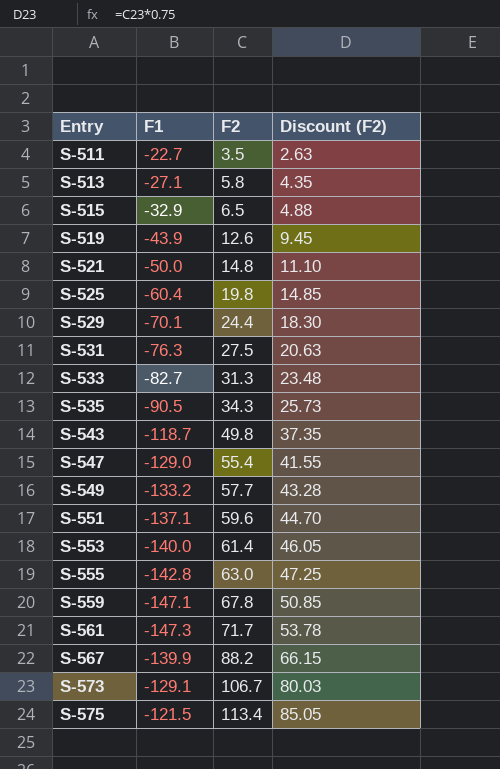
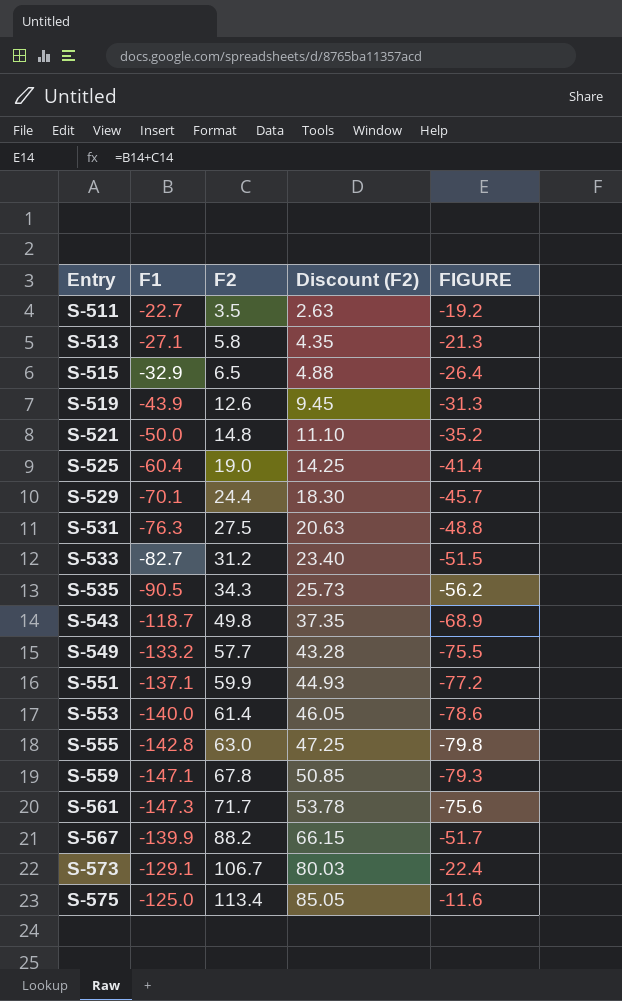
column FIGURE | formula: none -> [F1] + [F2]
row S-547: -129.0 | 55.4 | 41.55 -> none
S-525 | F2: 19.8 -> 19.0
S-525 | Discount (F2): 14.85 -> 14.25
S-533 | F2: 31.3 -> 31.2
S-533 | Discount (F2): 23.48 -> 23.40
S-551 | F2: 59.6 -> 59.9
S-551 | Discount (F2): 44.70 -> 44.93
S-575 | F1: -121.5 -> -125.0

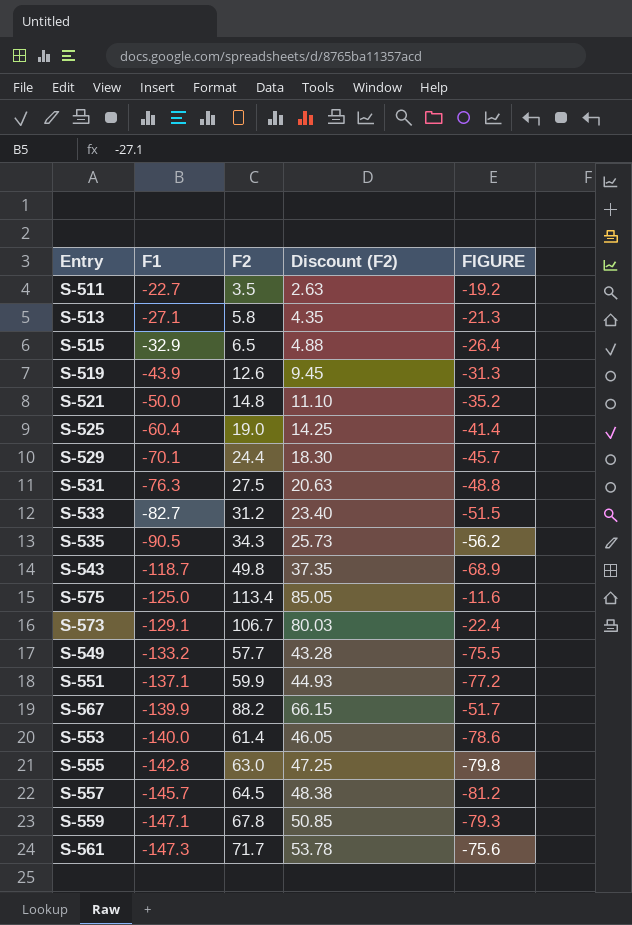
row order: Entry ascending -> F1 descending
row S-557: none -> -145.7 | 64.5 | 48.38 | -81.2

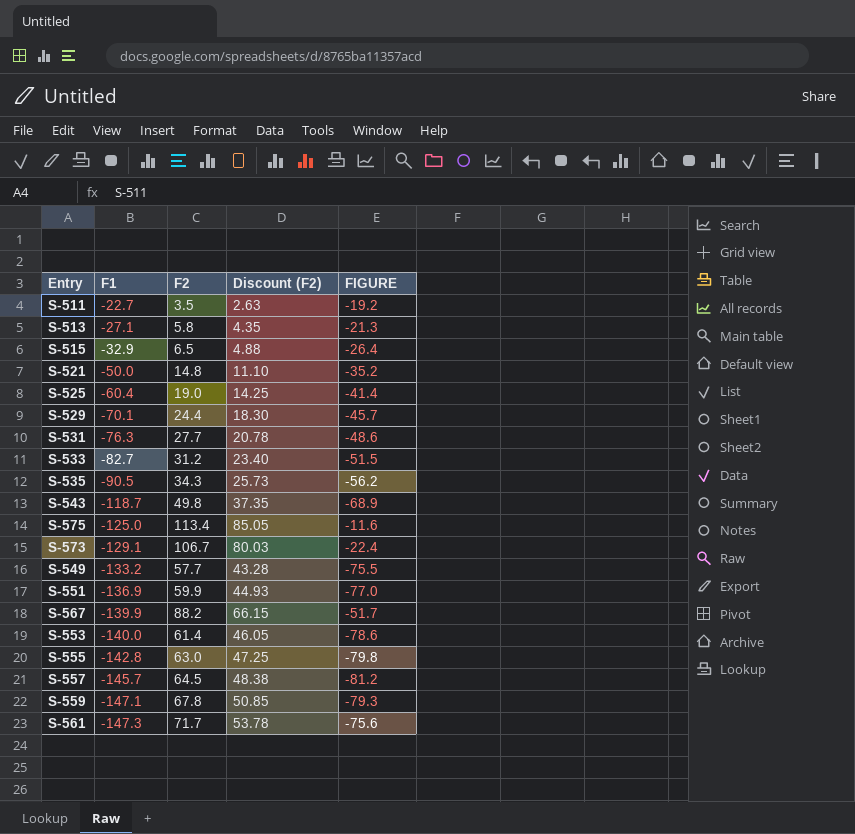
row S-519: -43.9 | 12.6 | 9.45 | -31.3 -> none
S-531 | F2: 27.5 -> 27.7
S-531 | Discount (F2): 20.63 -> 20.78
S-531 | FIGURE: -48.8 -> -48.6
S-551 | F1: -137.1 -> -136.9
S-551 | FIGURE: -77.2 -> -77.0

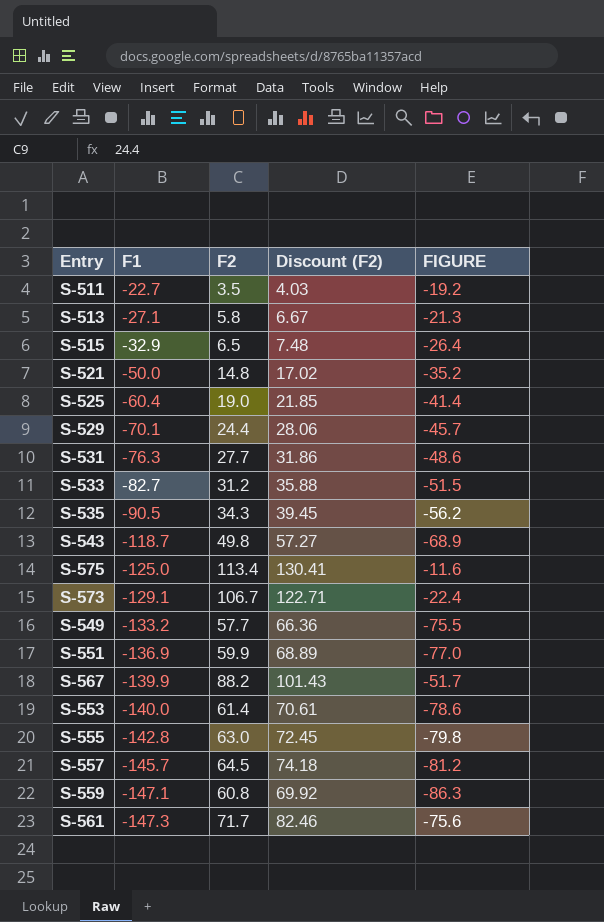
column Discount (F2) | formula: [F2] * 0.75 -> [F2] * 1.15
S-559 | F2: 67.8 -> 60.8
S-559 | FIGURE: -79.3 -> -86.3

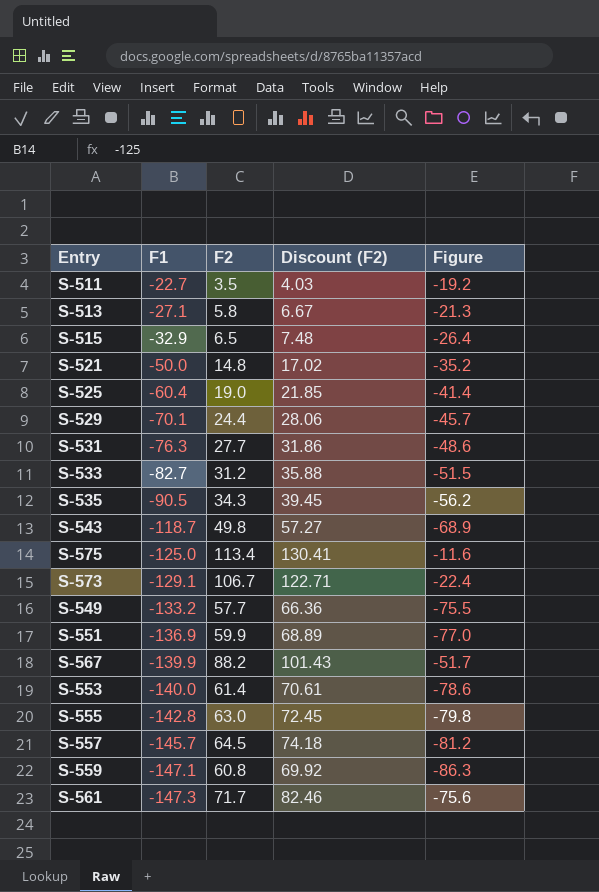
column name: FIGURE -> Figure

